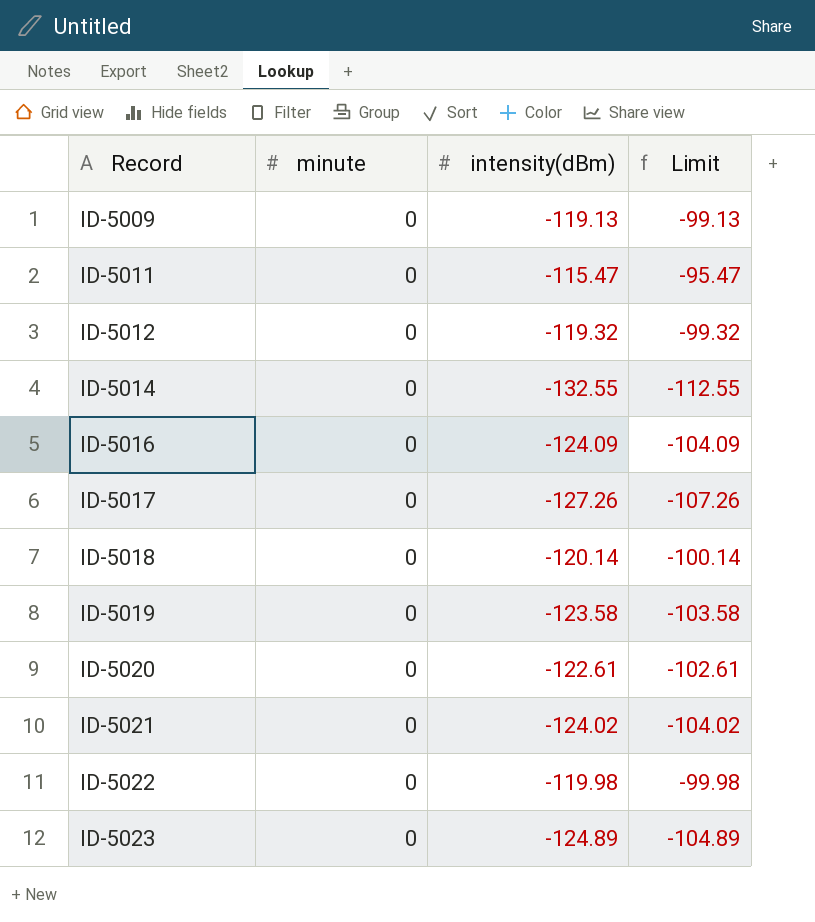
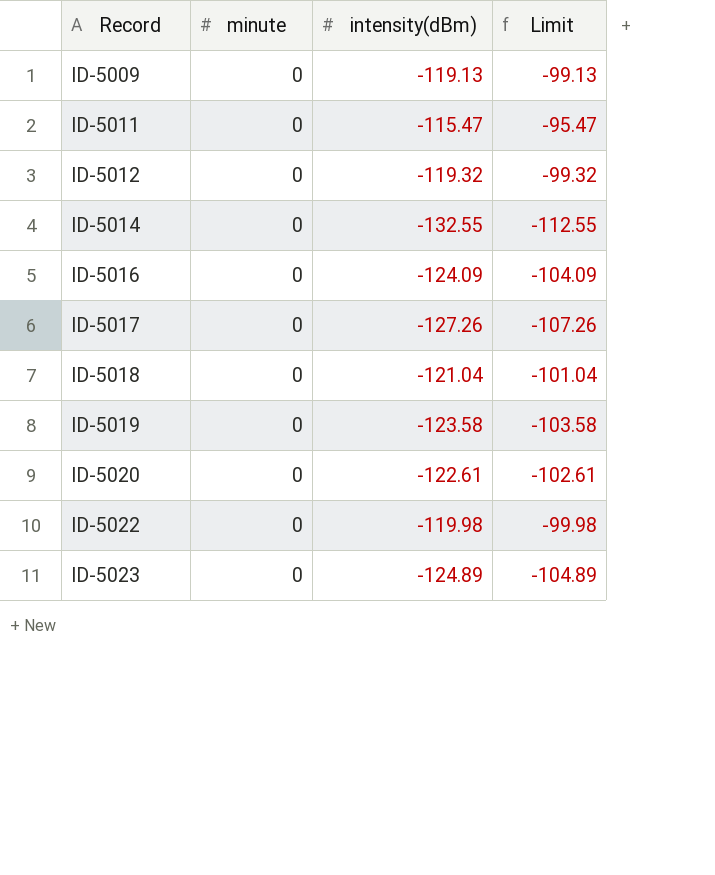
row ID-5021: 0 | -124.02 | -104.02 -> none
ID-5018 | intensity(dBm): -120.14 -> -121.04
ID-5018 | Limit: -100.14 -> -101.04

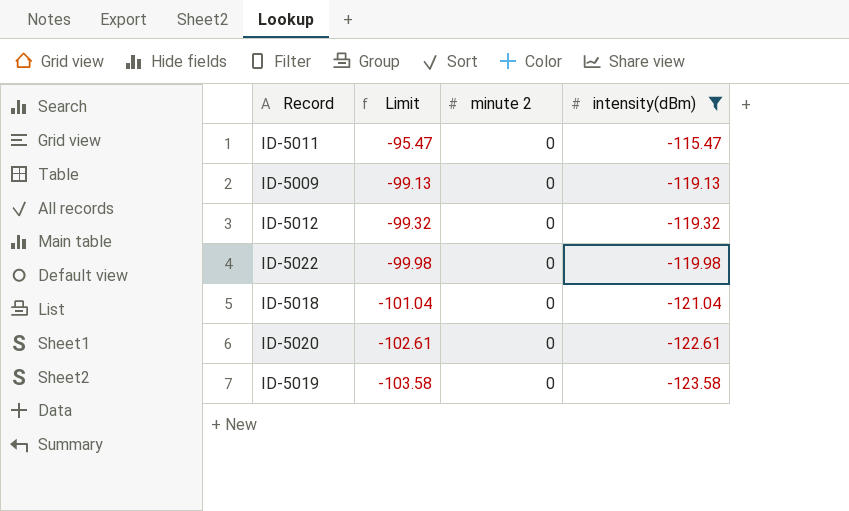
filter: none -> intensity(dBm) >= -123.58
row order: Record ascending -> Limit descending
column Limit | position: 4 -> 2
column name: minute -> minute 2

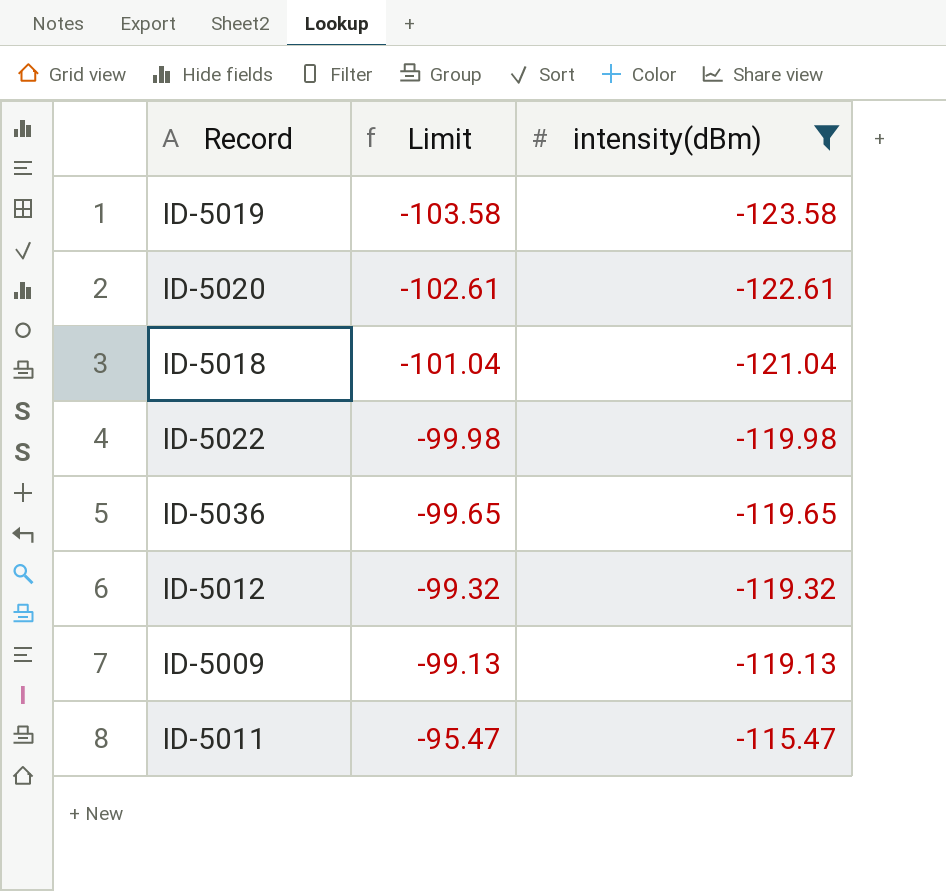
row order: Limit descending -> Limit ascending
column minute 2 | position: 3 -> none
row ID-5036: none -> -99.65 | -119.65

